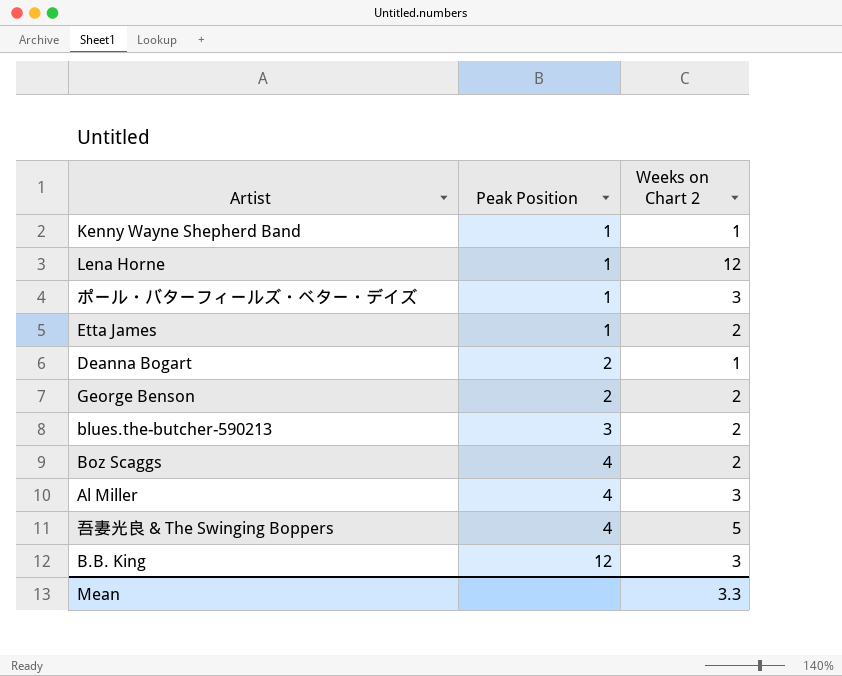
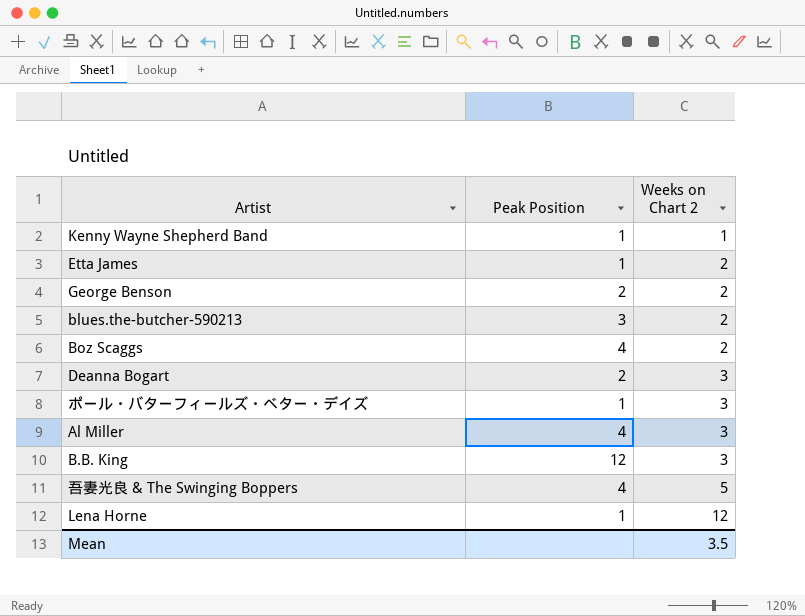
row order: Peak Position ascending -> Weeks on Chart 2 ascending
Deanna Bogart | Weeks on Chart 2: 1 -> 3
Mean | Weeks on Chart 2: 3.3 -> 3.5

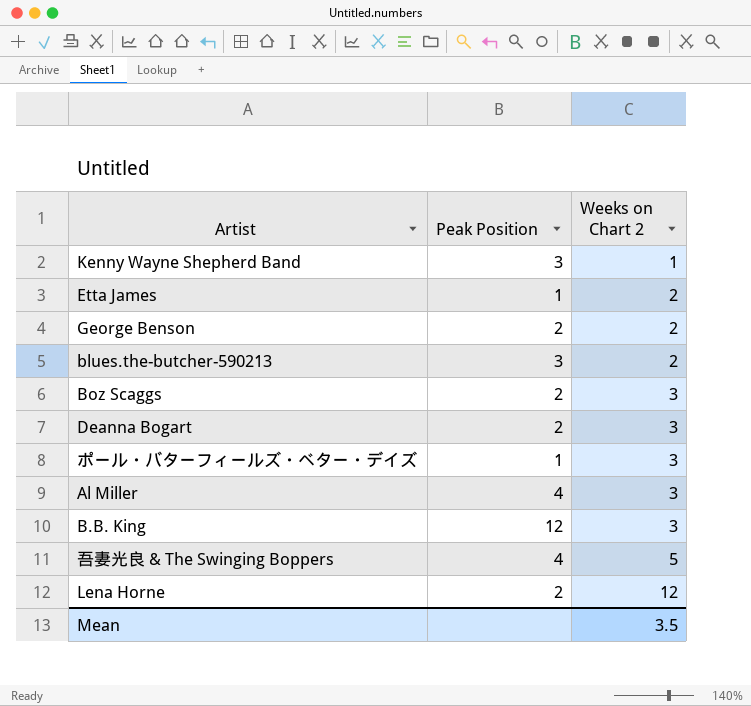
Kenny Wayne Shepherd Band | Peak Position: 1 -> 3
Boz Scaggs | Peak Position: 4 -> 2
Boz Scaggs | Weeks on Chart 2: 2 -> 3
Lena Horne | Peak Position: 1 -> 2

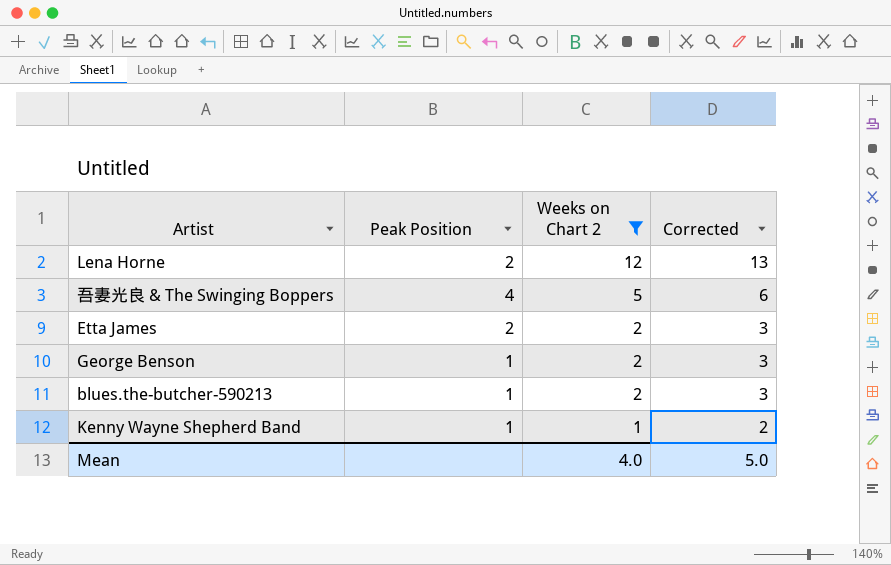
filter: none -> Weeks on Chart 2 != 3
row order: Weeks on Chart 2 ascending -> Weeks on Chart 2 descending
column Corrected | formula: none -> [Weeks on Chart 2] + 1
Etta James | Peak Position: 1 -> 2
George Benson | Peak Position: 2 -> 1
blues.the-butcher-590213 | Peak Position: 3 -> 1
Kenny Wayne Shepherd Band | Peak Position: 3 -> 1
Mean | Weeks on Chart 2: 3.5 -> 4.0

